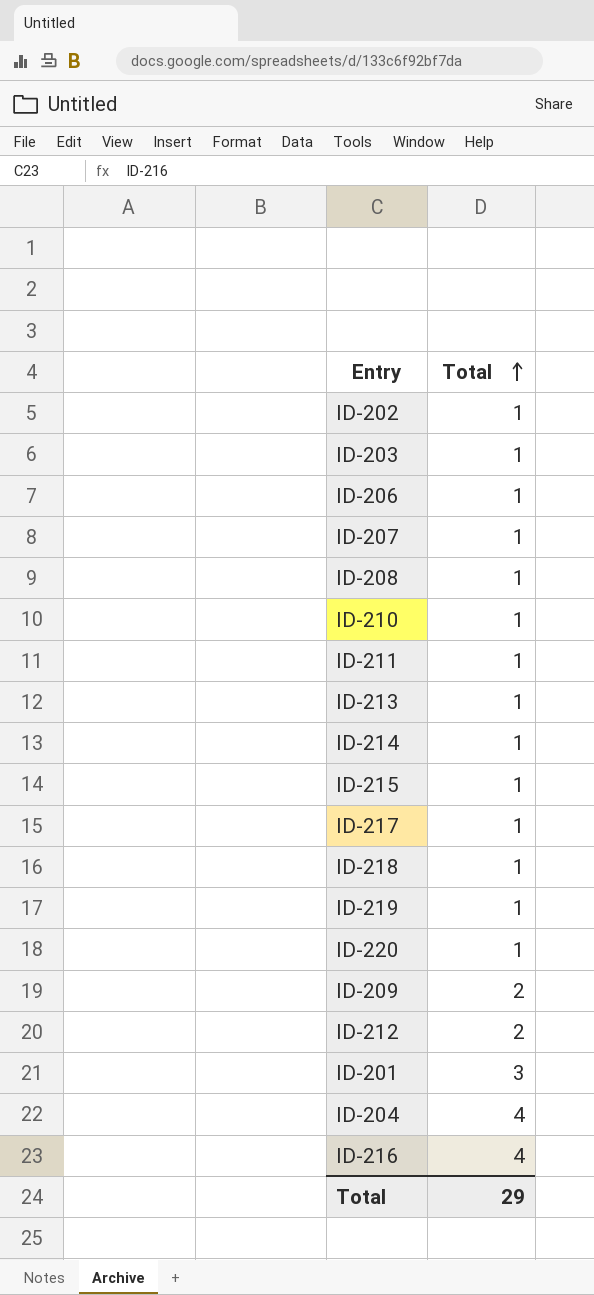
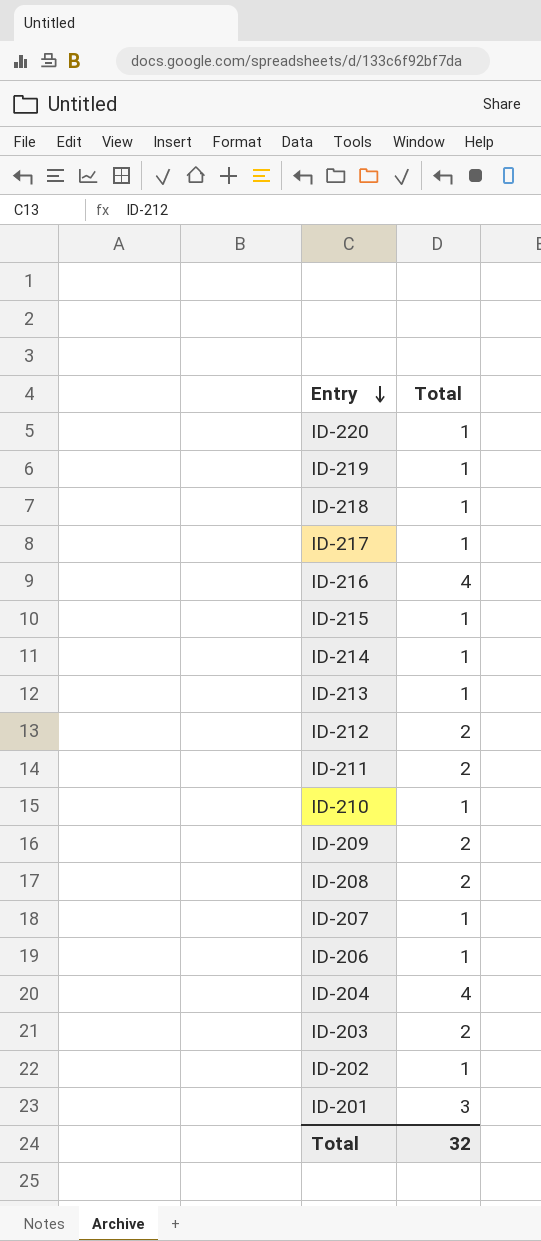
row order: Total ascending -> Entry descending
ID-211 | Total: 1 -> 2
ID-208 | Total: 1 -> 2
ID-203 | Total: 1 -> 2
Total | Total: 29 -> 32

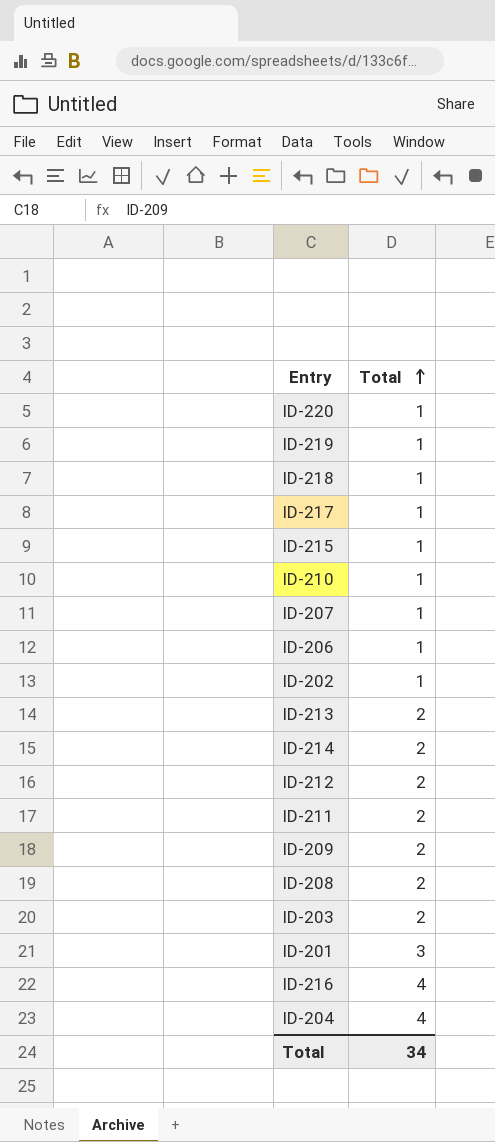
row order: Entry descending -> Total ascending
ID-213 | Total: 1 -> 2
ID-214 | Total: 1 -> 2
Total | Total: 32 -> 34

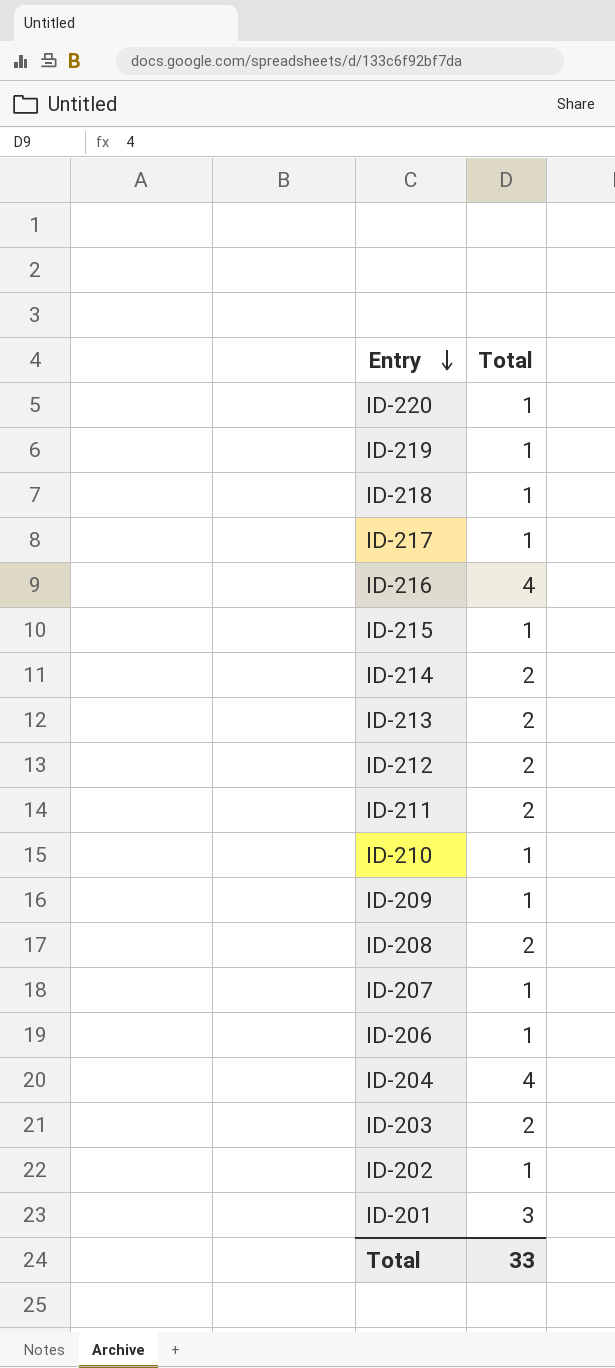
row order: Total ascending -> Entry descending
ID-209 | Total: 2 -> 1
Total | Total: 34 -> 33

